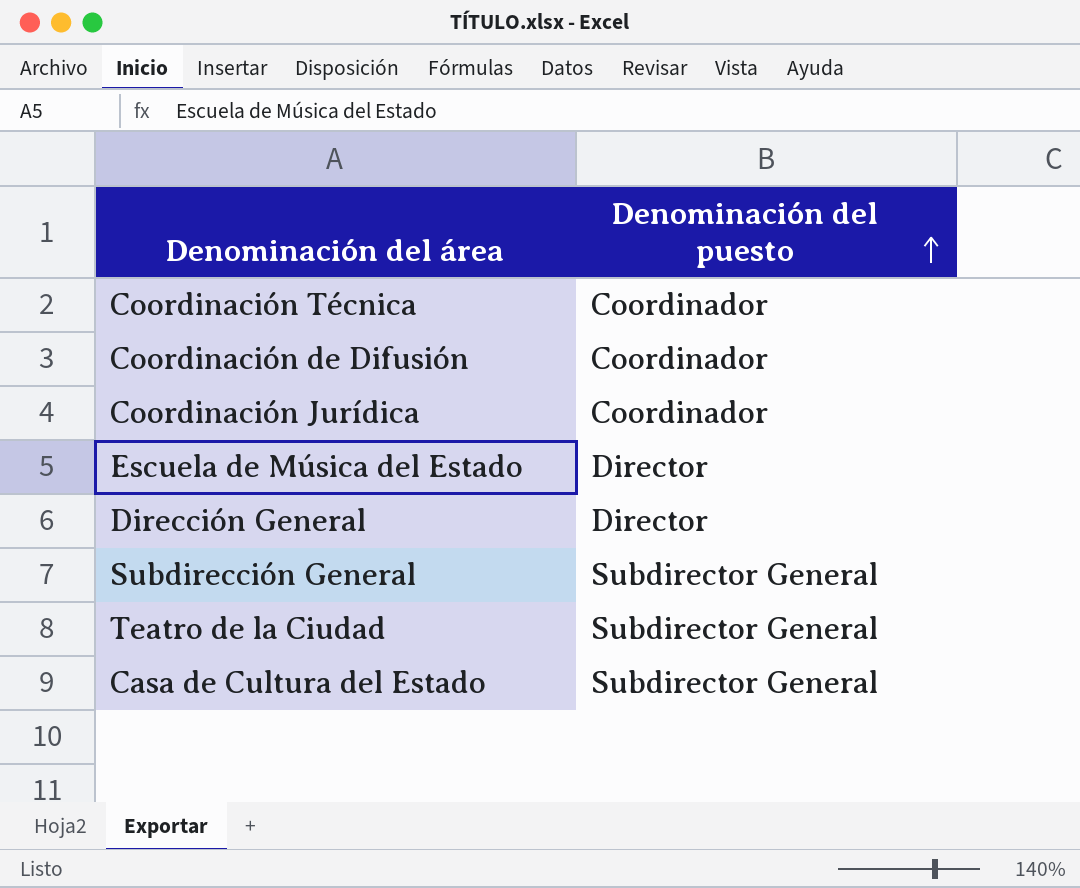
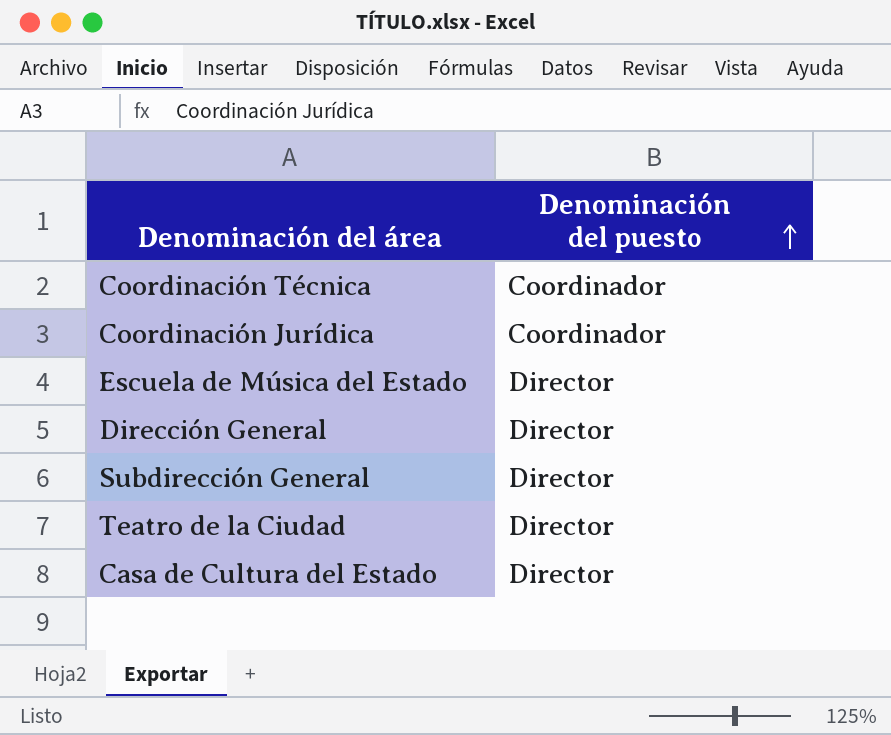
row Coordinación de Difusión: Coordinador -> none
Subdirección General | Denominación del puesto: Subdirector General -> Director
Teatro de la Ciudad | Denominación del puesto: Subdirector General -> Director
Casa de Cultura del Estado | Denominación del puesto: Subdirector General -> Director

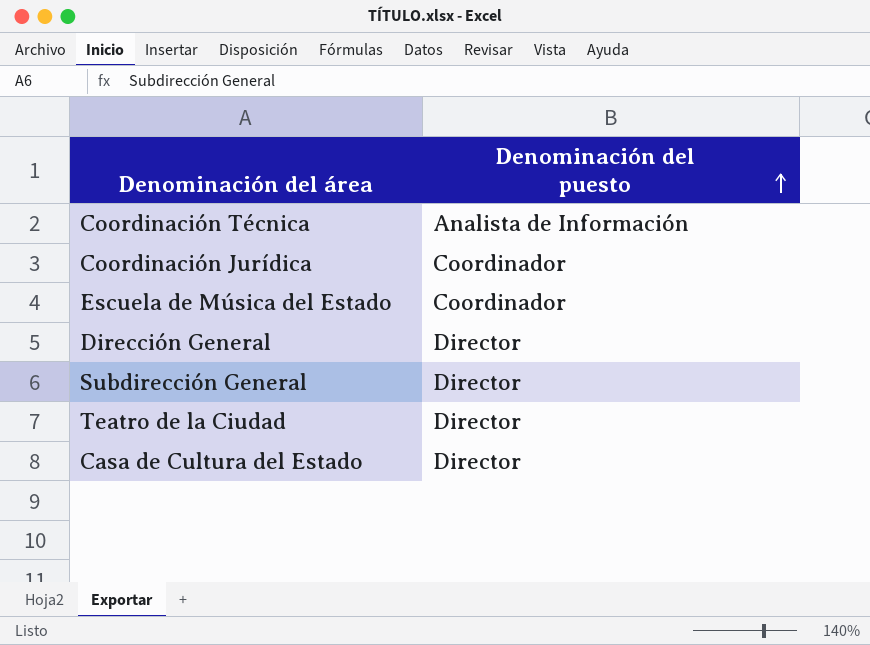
Coordinación Técnica | Denominación del puesto: Coordinador -> Analista de Información
Escuela de Música del Estado | Denominación del puesto: Director -> Coordinador

